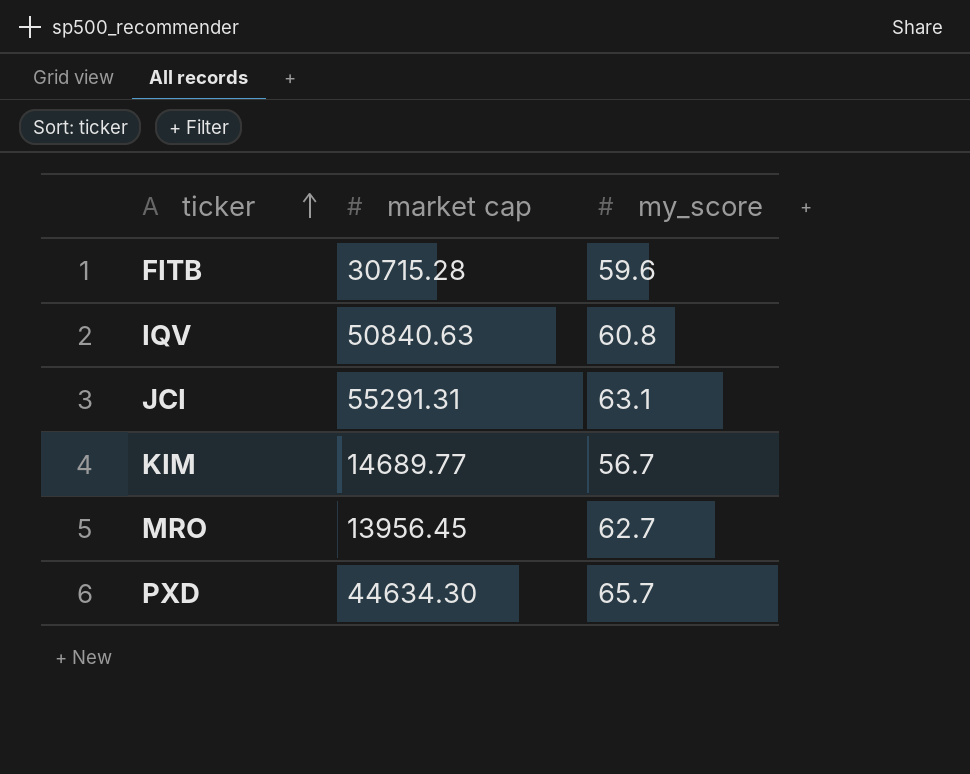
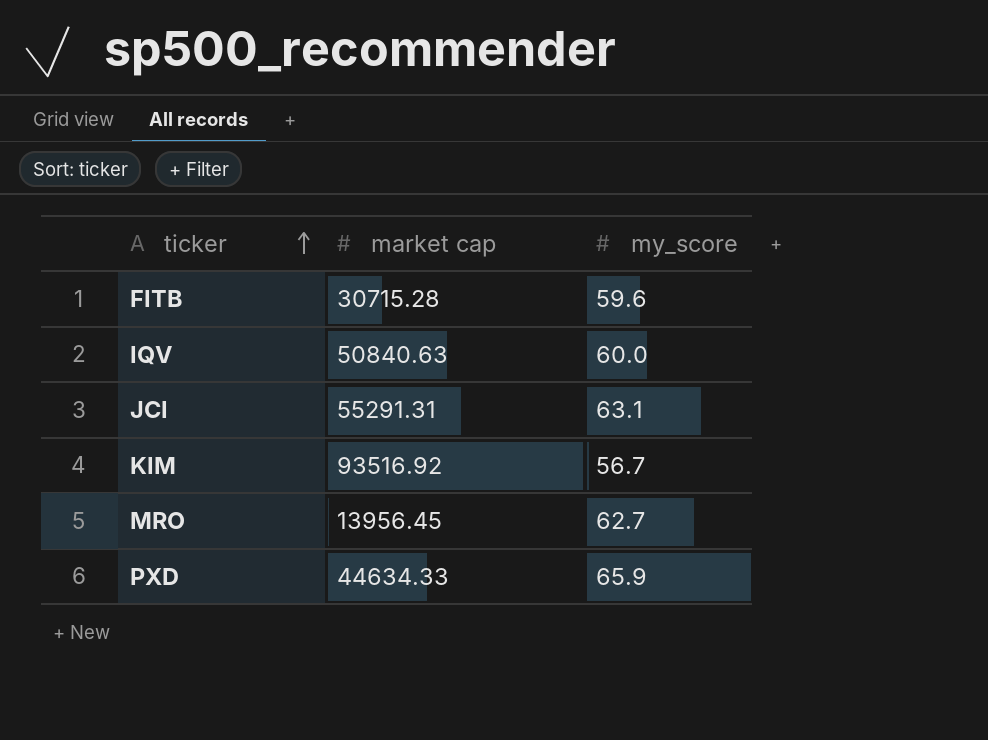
IQV | my_score: 60.8 -> 60.0
KIM | market cap: 14689.77 -> 93516.92
PXD | market cap: 44634.30 -> 44634.33
PXD | my_score: 65.7 -> 65.9

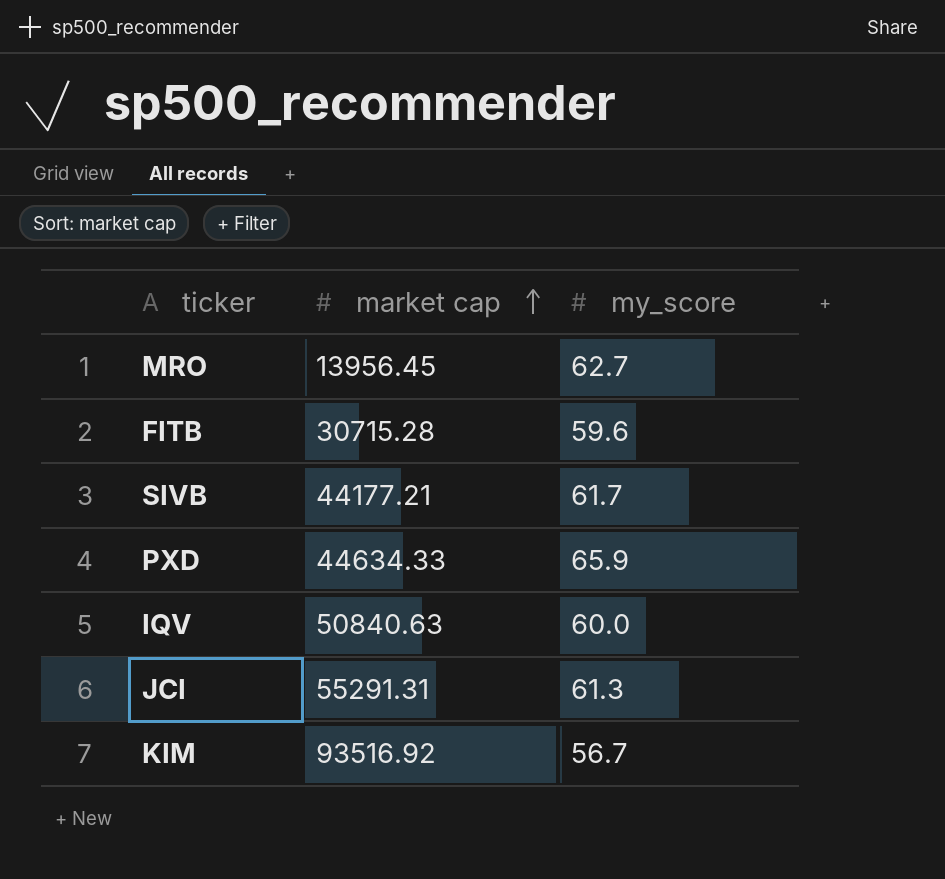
row order: ticker ascending -> market cap ascending
row SIVB: none -> 44177.21 | 61.7
JCI | my_score: 63.1 -> 61.3

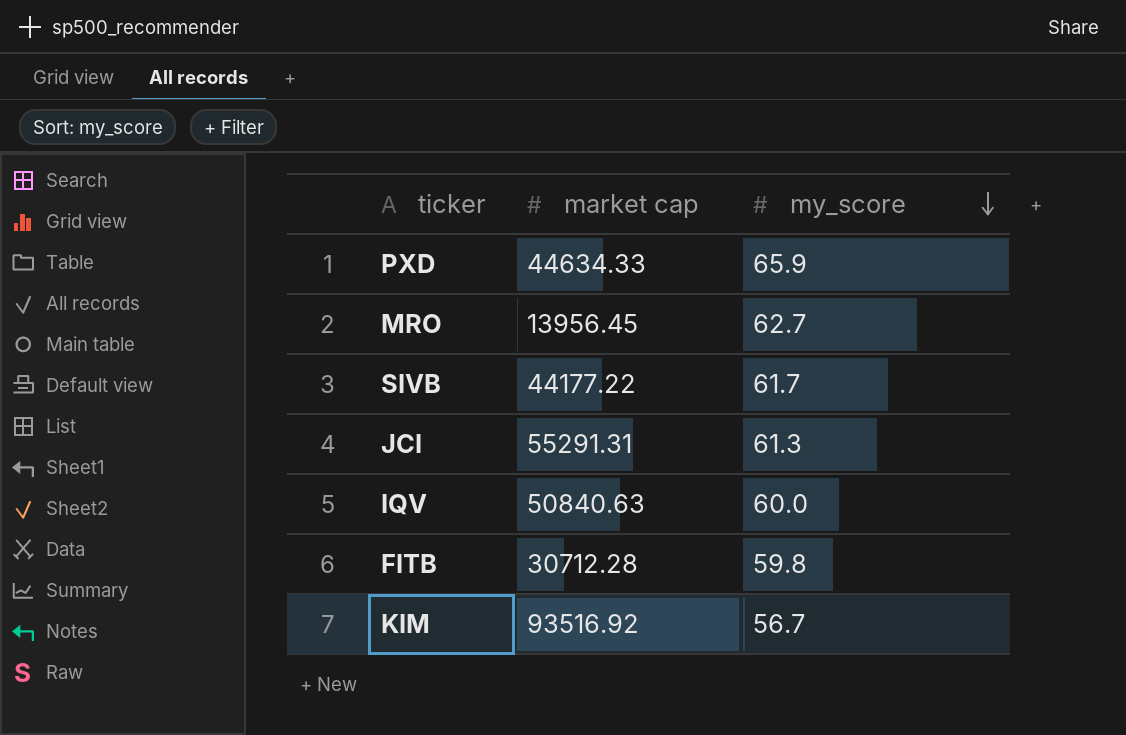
row order: market cap ascending -> my_score descending
SIVB | market cap: 44177.21 -> 44177.22
FITB | market cap: 30715.28 -> 30712.28
FITB | my_score: 59.6 -> 59.8

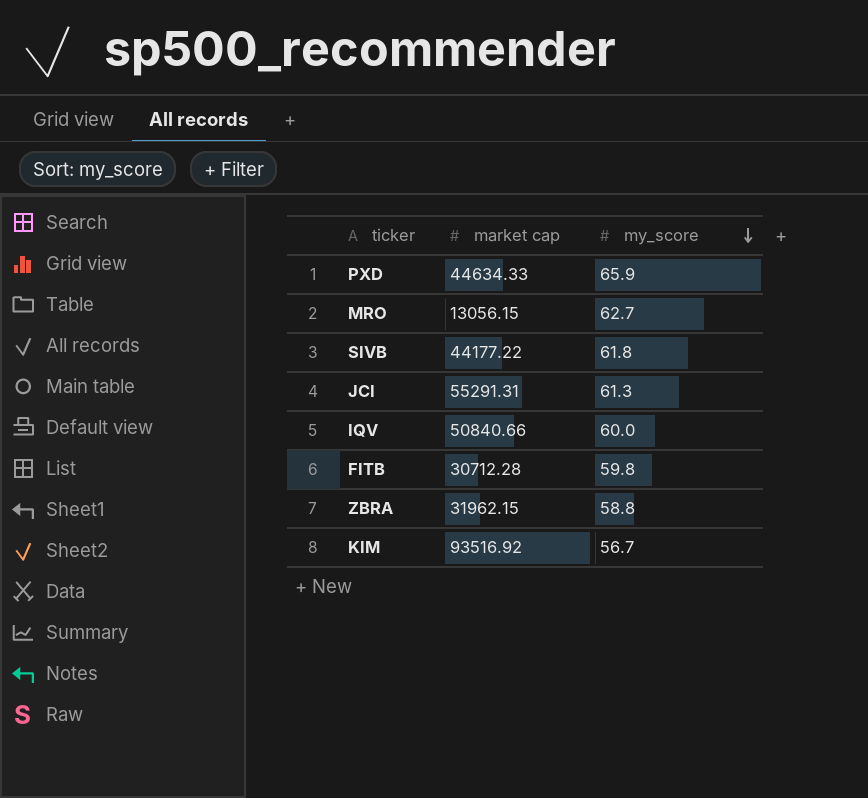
MRO | market cap: 13956.45 -> 13056.15
SIVB | my_score: 61.7 -> 61.8
IQV | market cap: 50840.63 -> 50840.66
row ZBRA: none -> 31962.15 | 58.8

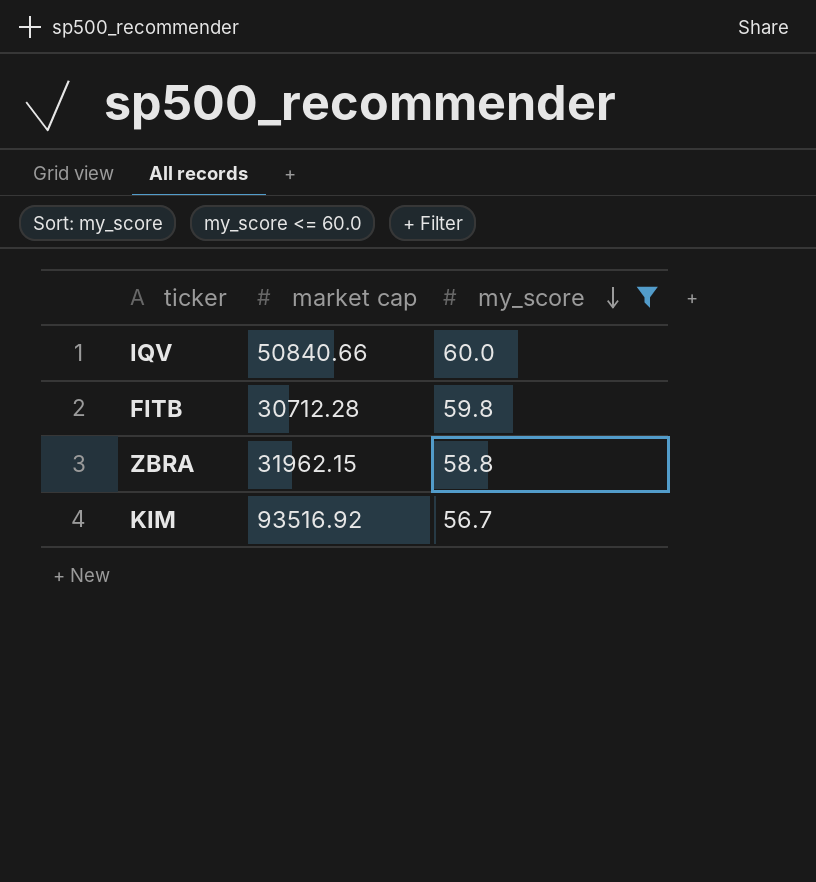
filter: none -> my_score <= 60.0

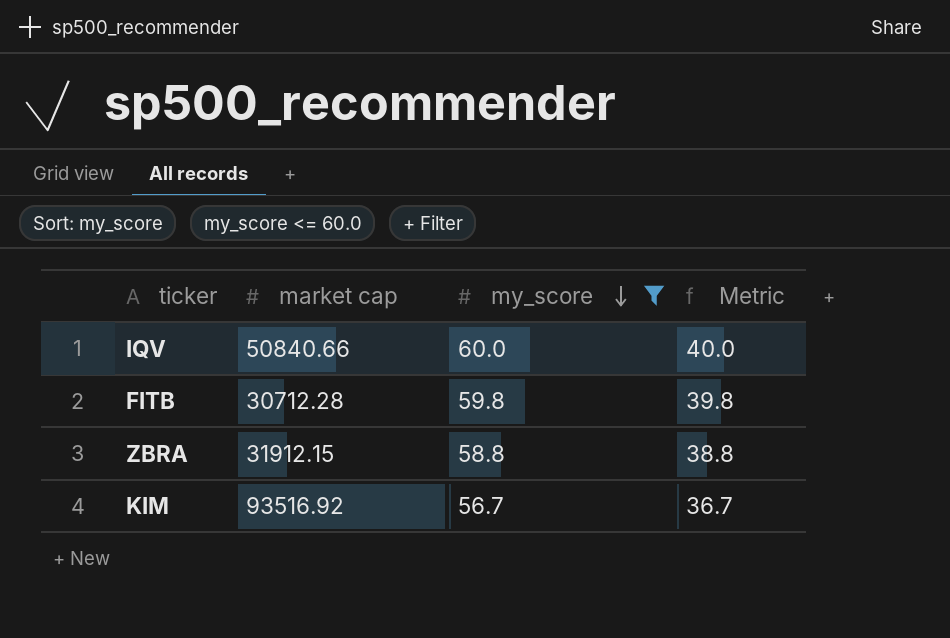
column Metric | formula: none -> [my_score] - 20
ZBRA | market cap: 31962.15 -> 31912.15

